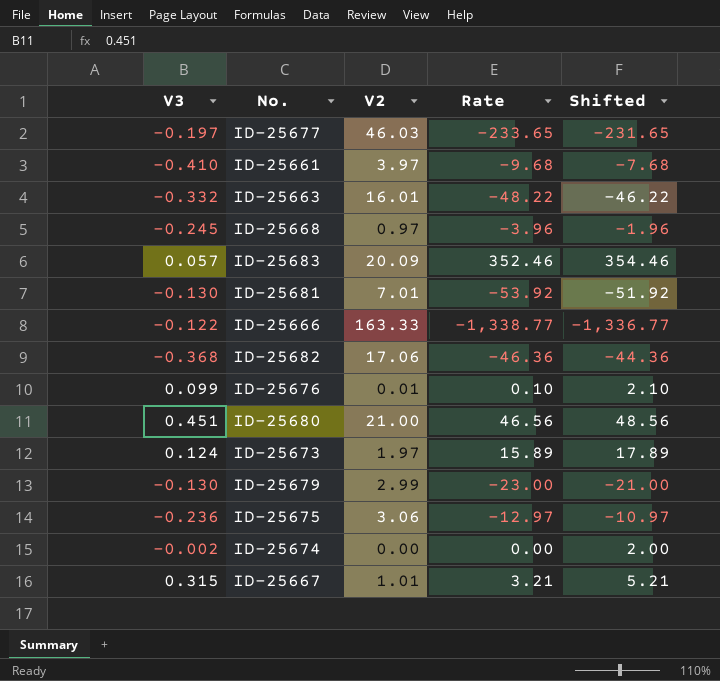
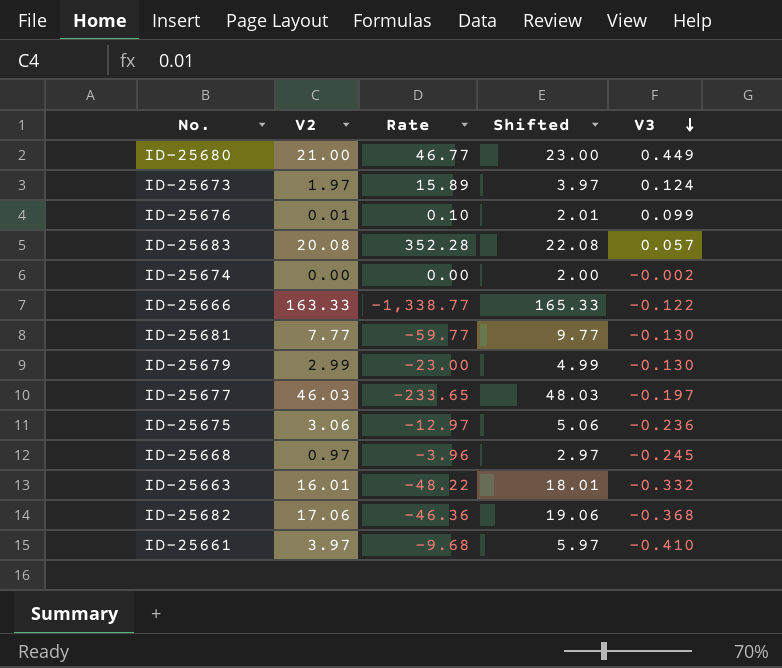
row order: none -> V3 descending
column Shifted | formula: [Rate] + 2 -> [V2] + 2
column V3 | position: 1 -> 5
row ID-25667: 0.315 | 1.01 | 3.21 | 5.21 -> none
ID-25680 | Rate: 46.56 -> 46.77
ID-25680 | V3: 0.451 -> 0.449
ID-25683 | V2: 20.09 -> 20.08
ID-25683 | Rate: 352.46 -> 352.28
ID-25681 | V2: 7.01 -> 7.77
ID-25681 | Rate: -53.92 -> -59.77

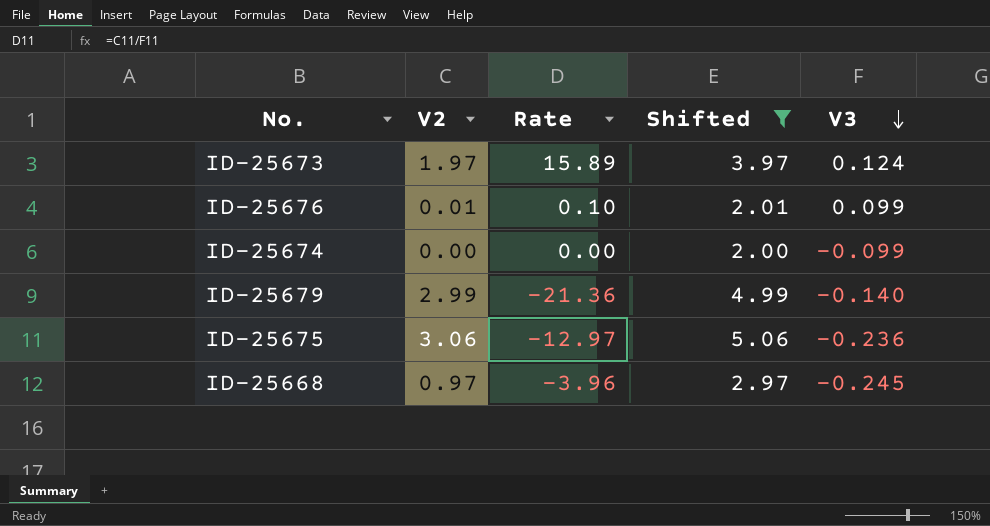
filter: none -> Shifted <= 5.06
ID-25674 | V3: -0.002 -> -0.099
ID-25679 | Rate: -23.00 -> -21.36
ID-25679 | V3: -0.130 -> -0.140

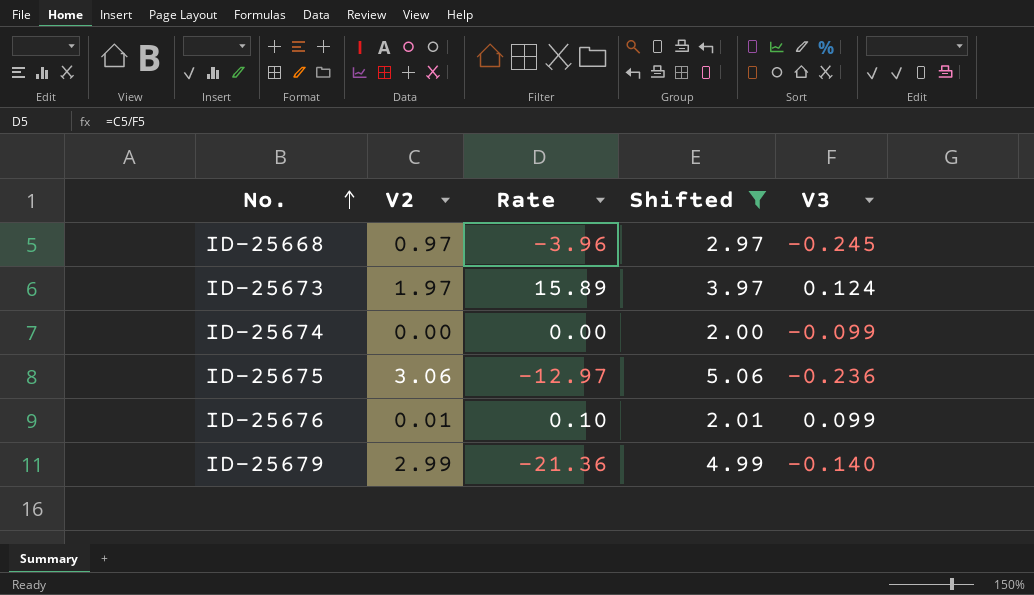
row order: V3 descending -> No. ascending

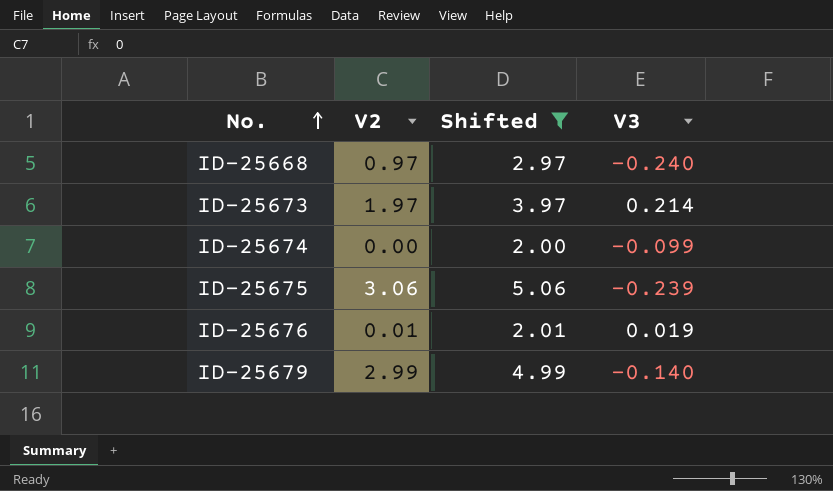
column Rate | formula: [V2] / [V3] -> none
ID-25668 | V3: -0.245 -> -0.240
ID-25673 | V3: 0.124 -> 0.214
ID-25675 | V3: -0.236 -> -0.239
ID-25676 | V3: 0.099 -> 0.019

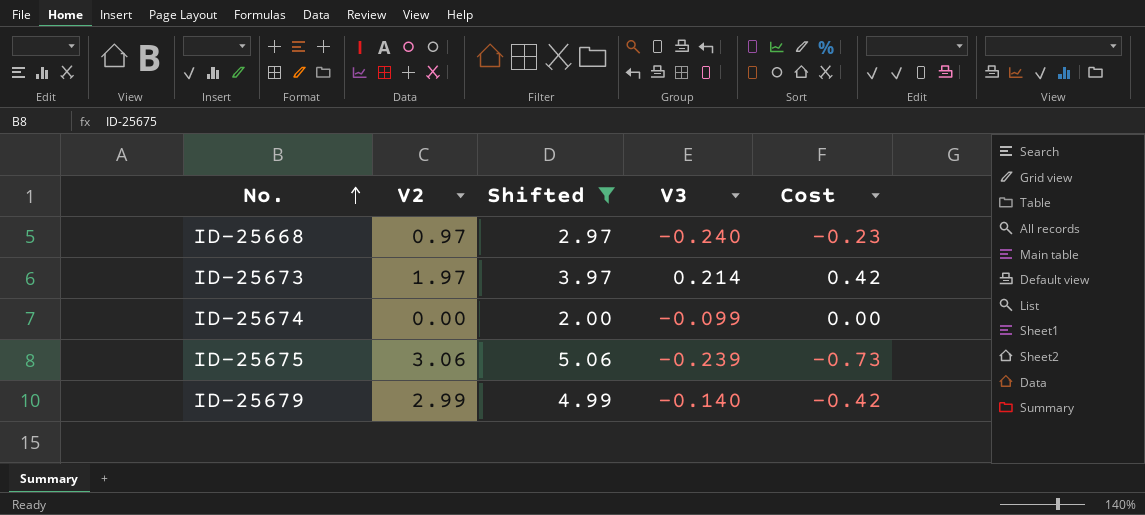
column Cost | formula: none -> [V2] * [V3]
row ID-25676: 0.01 | 2.01 | 0.019 -> none

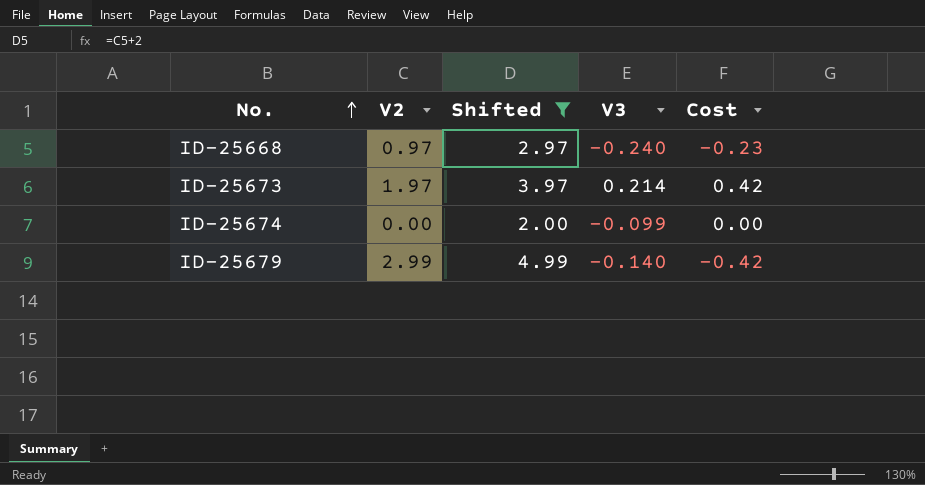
row ID-25675: 3.06 | 5.06 | -0.239 | -0.73 -> none

